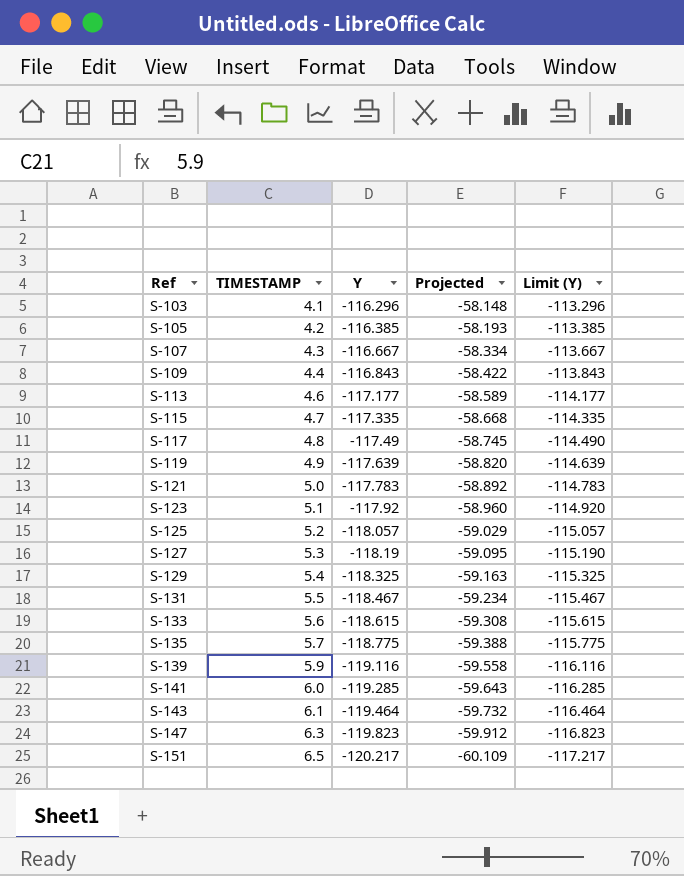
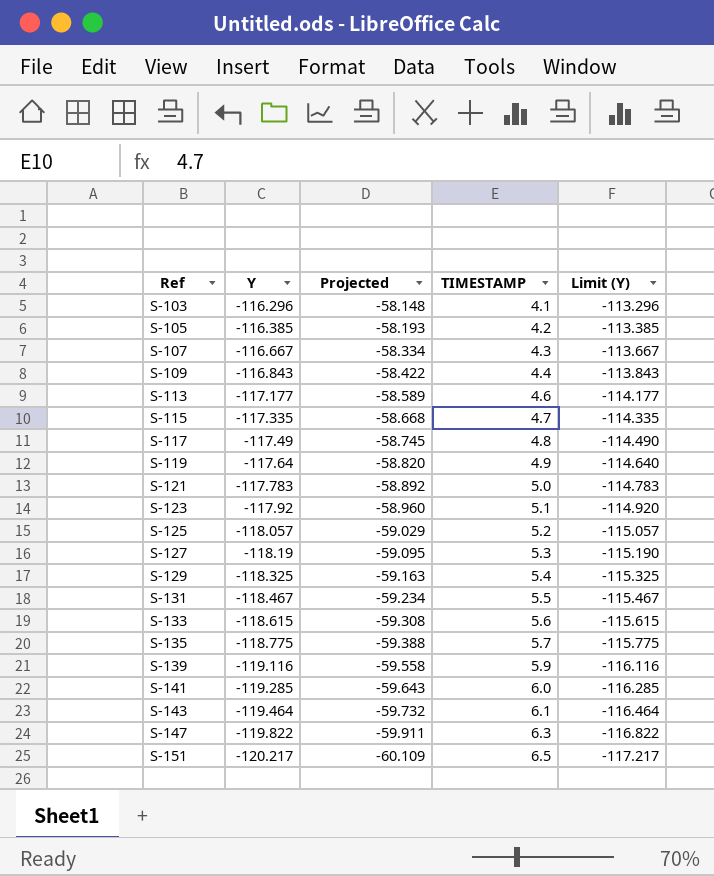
column TIMESTAMP | position: 2 -> 4
S-119 | Y: -117.639 -> -117.64
S-119 | Limit (Y): -114.639 -> -114.640
S-147 | Y: -119.823 -> -119.822
S-147 | Projected: -59.912 -> -59.911
S-147 | Limit (Y): -116.823 -> -116.822

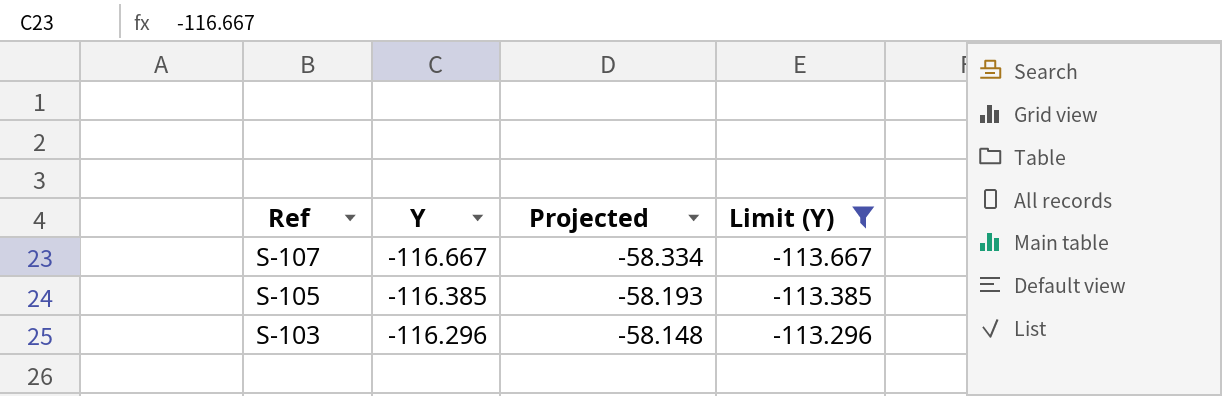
filter: none -> Limit (Y) >= -113.667
row order: Ref ascending -> Ref descending
column TIMESTAMP | position: 4 -> none

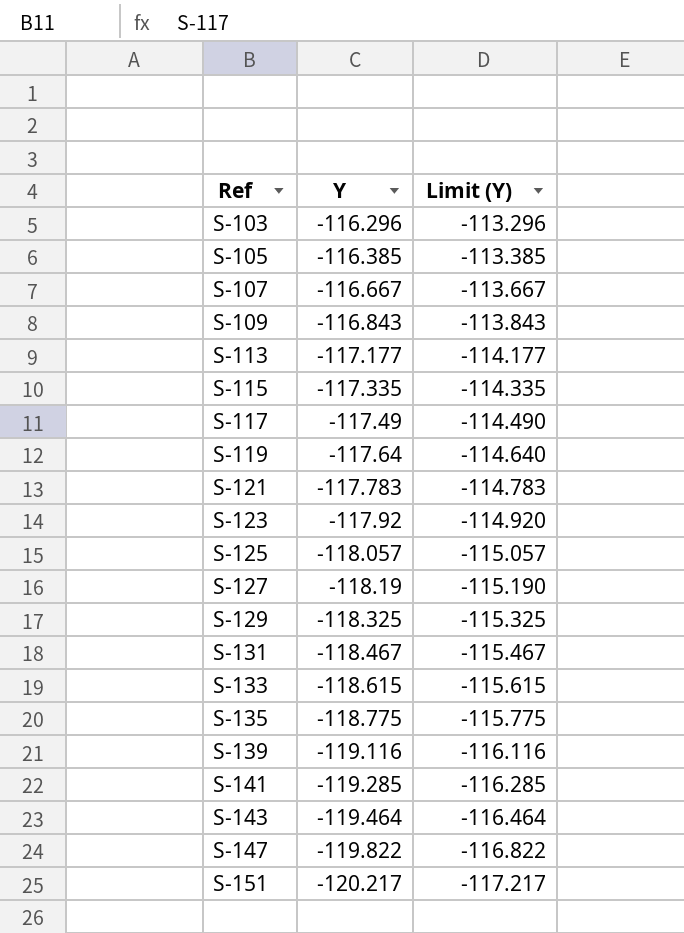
filter: Limit (Y) >= -113.667 -> none
row order: Ref descending -> Ref ascending
column Projected | formula: [Y] * 0.5 -> none

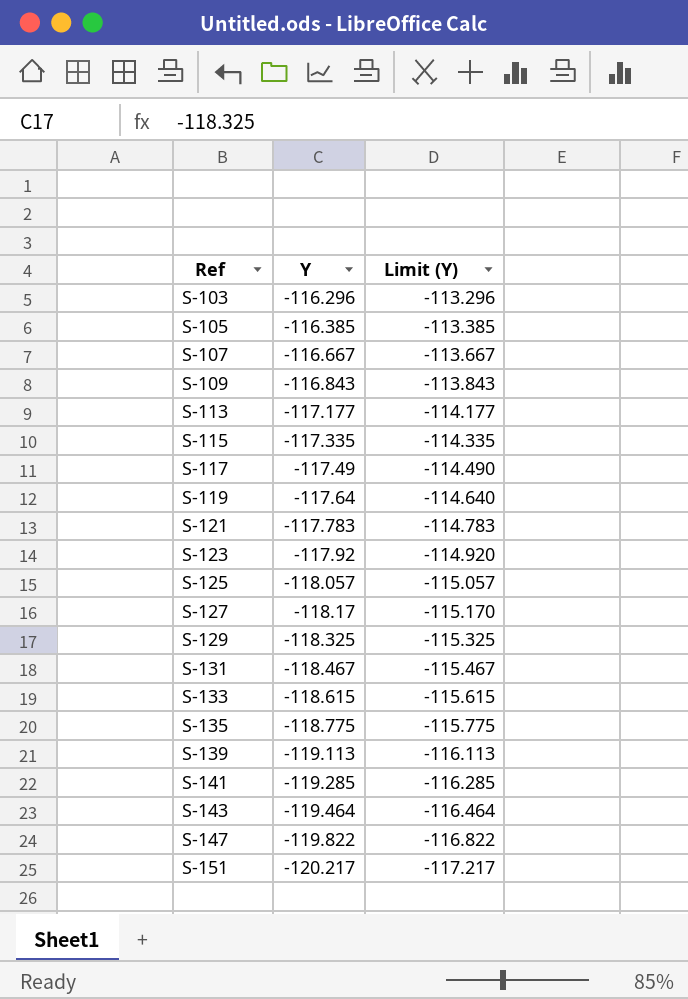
S-127 | Y: -118.19 -> -118.17
S-127 | Limit (Y): -115.190 -> -115.170
S-139 | Y: -119.116 -> -119.113
S-139 | Limit (Y): -116.116 -> -116.113

